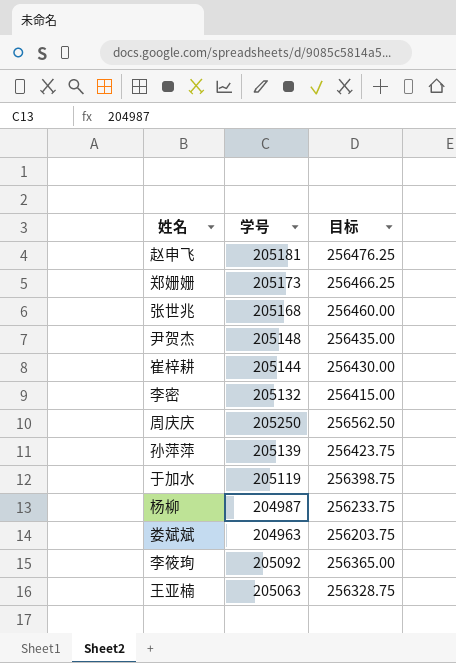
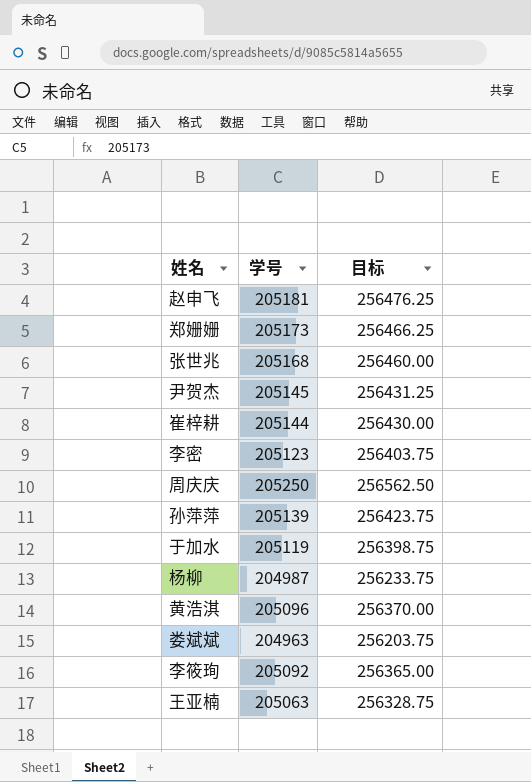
尹贺杰 | 学号: 205148 -> 205145
尹贺杰 | 目标: 256435.00 -> 256431.25
李密 | 学号: 205132 -> 205123
李密 | 目标: 256415.00 -> 256403.75
row 黄浩淇: none -> 205096 | 256370.00

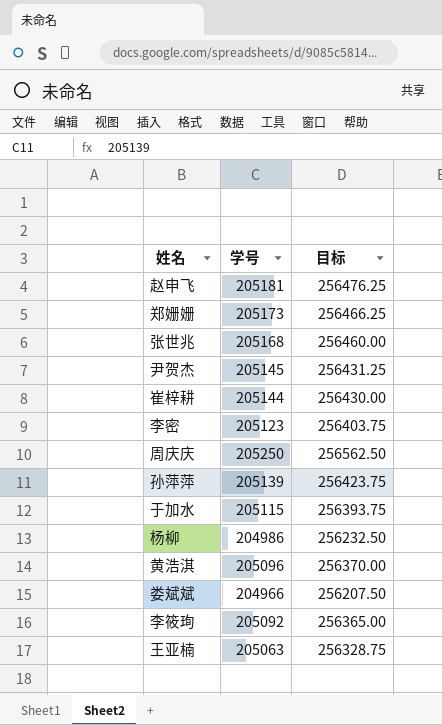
于加水 | 学号: 205119 -> 205115
于加水 | 目标: 256398.75 -> 256393.75
杨柳 | 学号: 204987 -> 204986
杨柳 | 目标: 256233.75 -> 256232.50
娄斌斌 | 学号: 204963 -> 204966
娄斌斌 | 目标: 256203.75 -> 256207.50

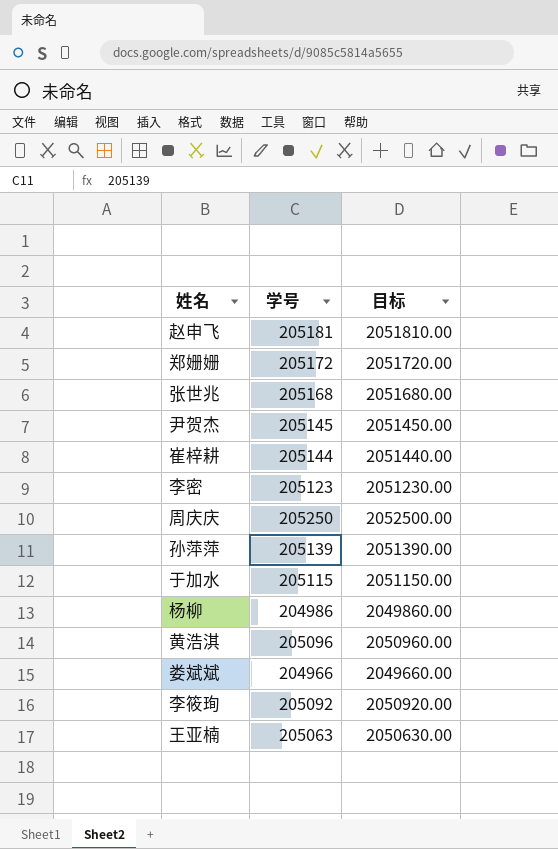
column 目标 | formula: [学号] * 1.25 -> [学号] * 10
郑姗姗 | 学号: 205173 -> 205172

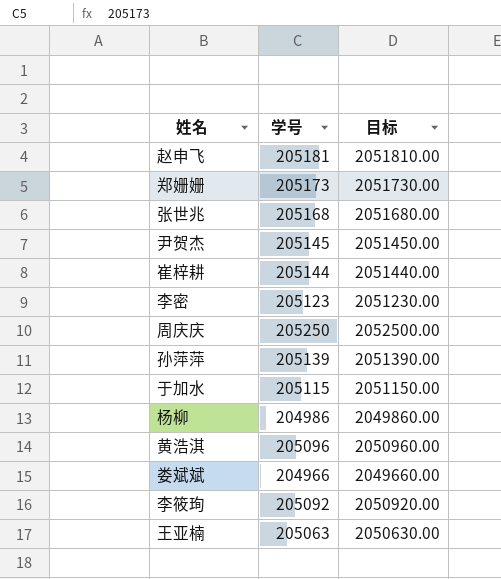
郑姗姗 | 学号: 205172 -> 205173
郑姗姗 | 目标: 2051720.00 -> 2051730.00

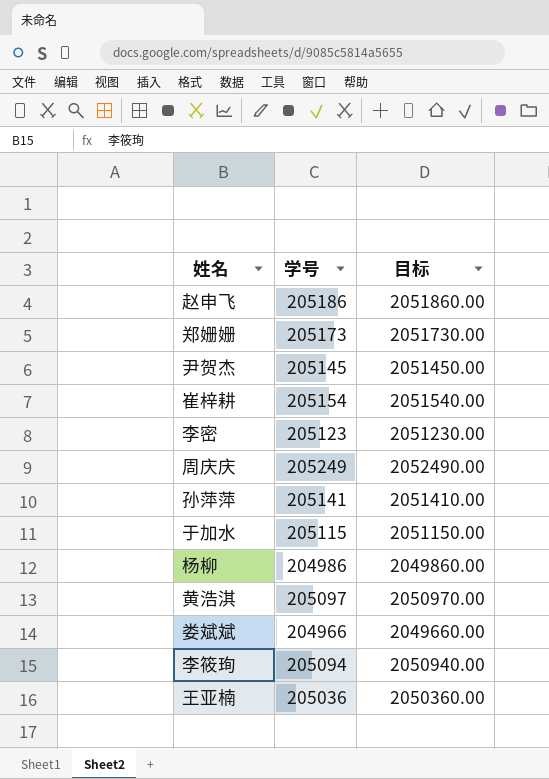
row 张世兆: 205168 | 2051680.00 -> none
赵申飞 | 学号: 205181 -> 205186
赵申飞 | 目标: 2051810.00 -> 2051860.00
崔梓耕 | 学号: 205144 -> 205154
崔梓耕 | 目标: 2051440.00 -> 2051540.00
周庆庆 | 学号: 205250 -> 205249
周庆庆 | 目标: 2052500.00 -> 2052490.00
孙萍萍 | 学号: 205139 -> 205141
孙萍萍 | 目标: 2051390.00 -> 2051410.00
黄浩淇 | 学号: 205096 -> 205097
黄浩淇 | 目标: 2050960.00 -> 2050970.00
李筱珣 | 学号: 205092 -> 205094
李筱珣 | 目标: 2050920.00 -> 2050940.00
王亚楠 | 学号: 205063 -> 205036
王亚楠 | 目标: 2050630.00 -> 2050360.00

